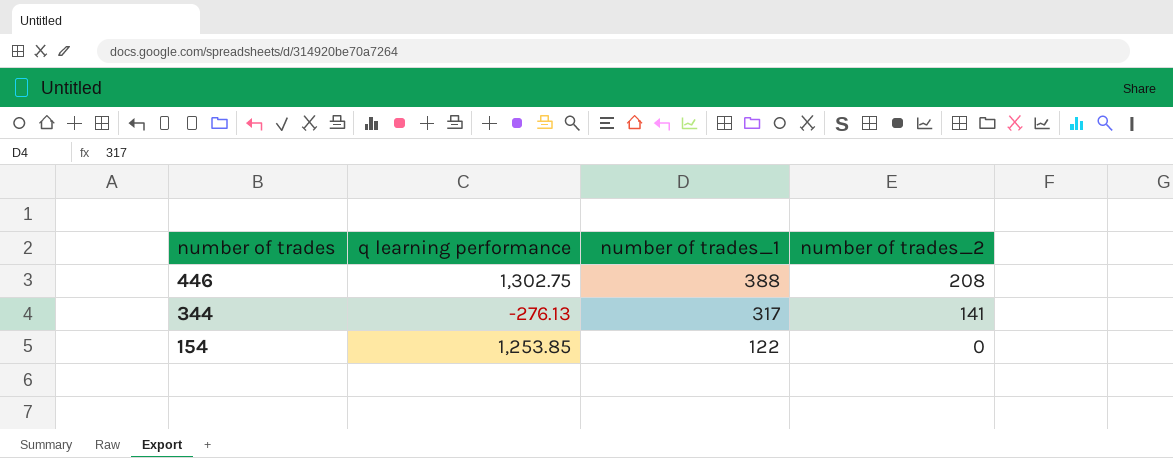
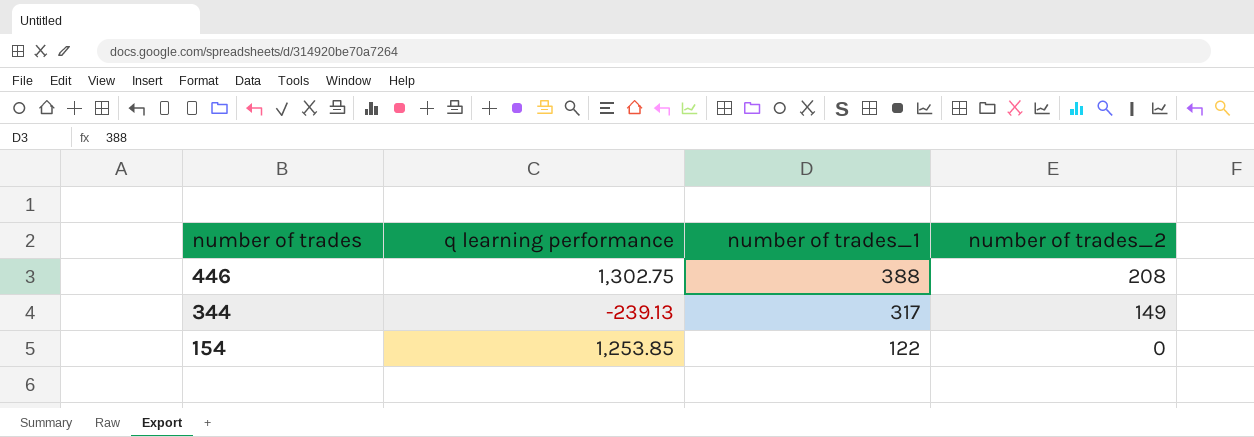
344 | q learning performance: -276.13 -> -239.13
344 | number of trades_2: 141 -> 149

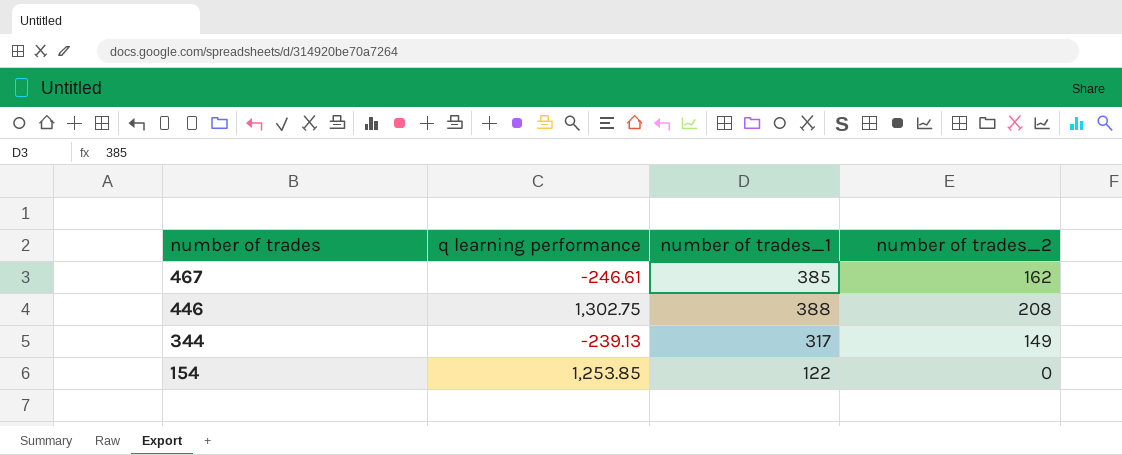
row 467: none -> -246.61 | 385 | 162

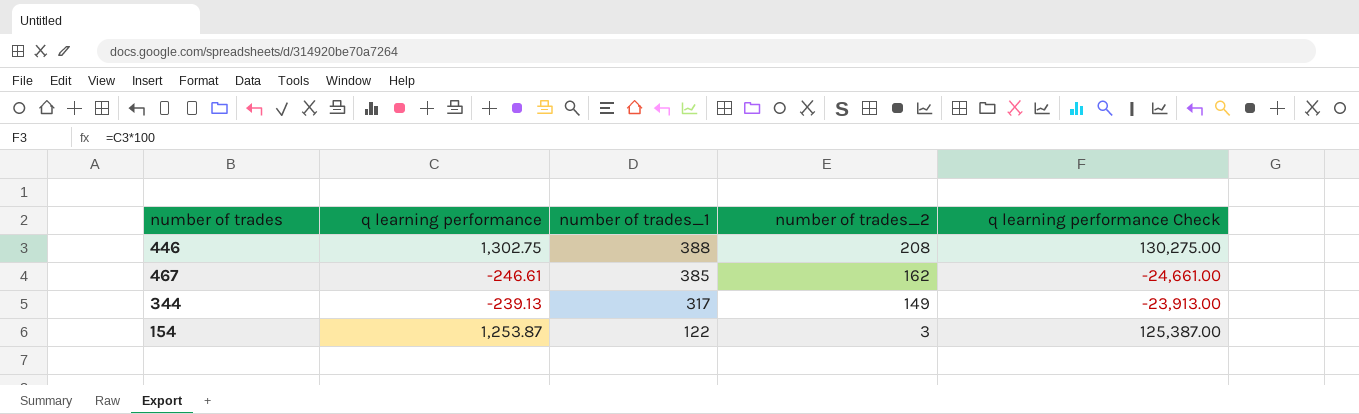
row order: number of trades descending -> number of trades_1 descending
column q learning performance Check | formula: none -> [q learning performance] * 100
154 | q learning performance: 1,253.85 -> 1,253.87
154 | number of trades_2: 0 -> 3

